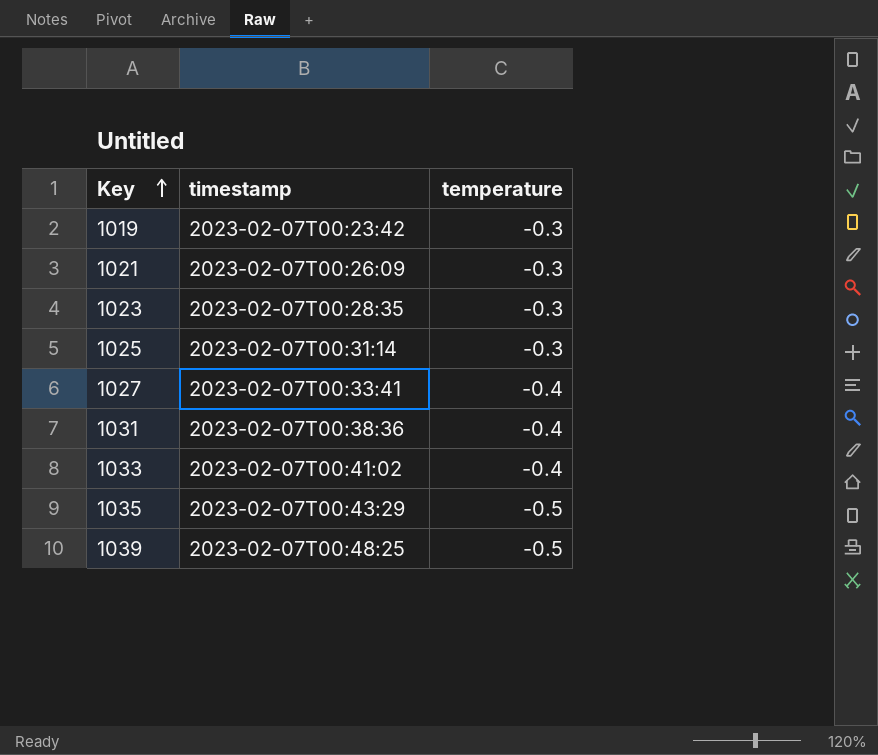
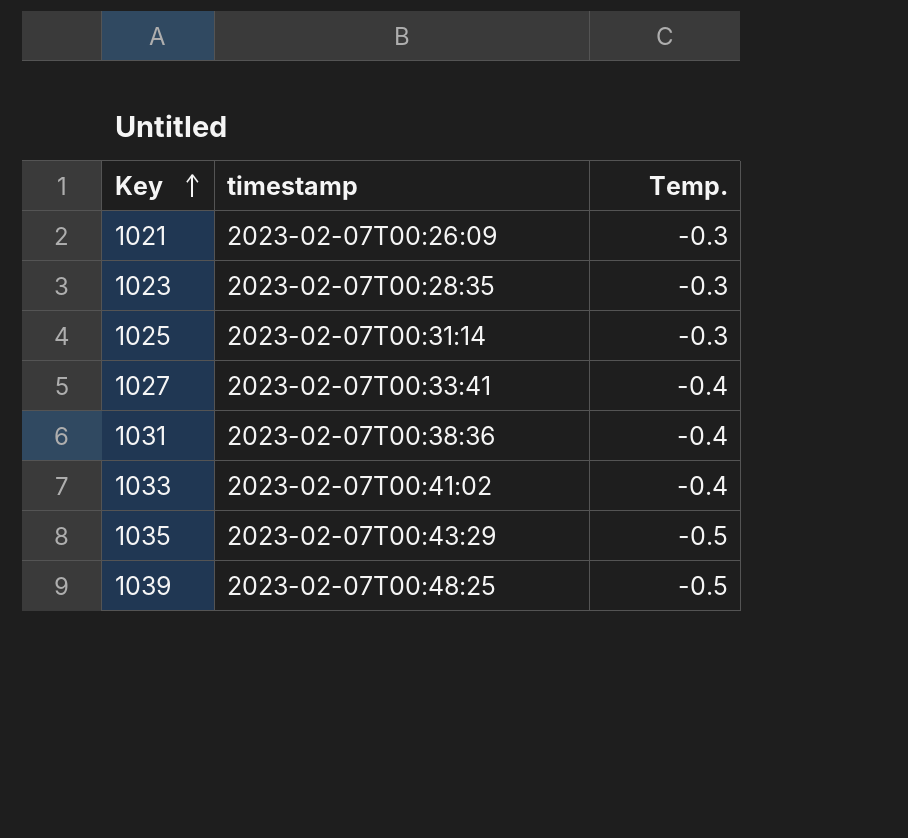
column name: temperature -> Temp.
row 1019: 2023-02-07T00:23:42 | -0.3 -> none

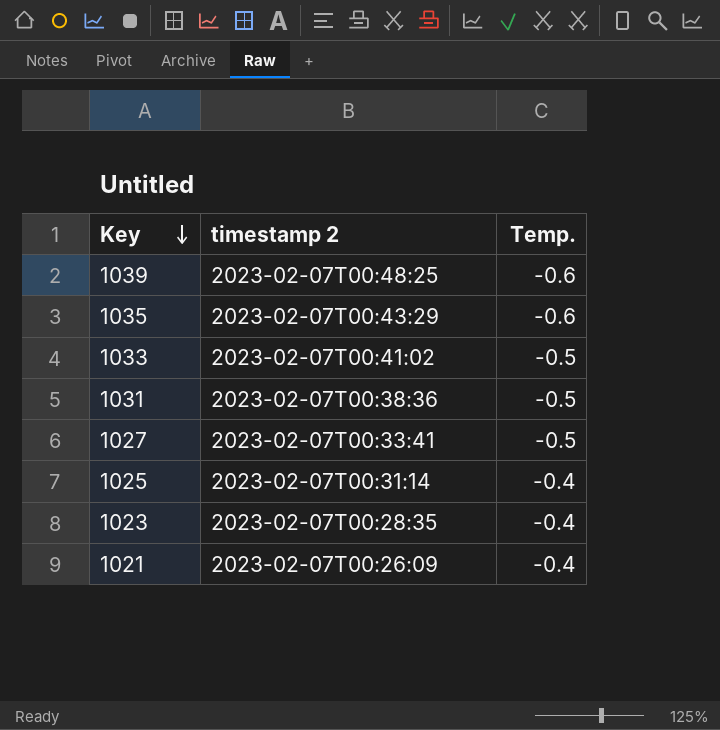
row order: Key ascending -> Key descending
column name: timestamp -> timestamp 2
1039 | Temp.: -0.5 -> -0.6
1035 | Temp.: -0.5 -> -0.6
1033 | Temp.: -0.4 -> -0.5
1031 | Temp.: -0.4 -> -0.5
1027 | Temp.: -0.4 -> -0.5
1025 | Temp.: -0.3 -> -0.4
1023 | Temp.: -0.3 -> -0.4
1021 | Temp.: -0.3 -> -0.4

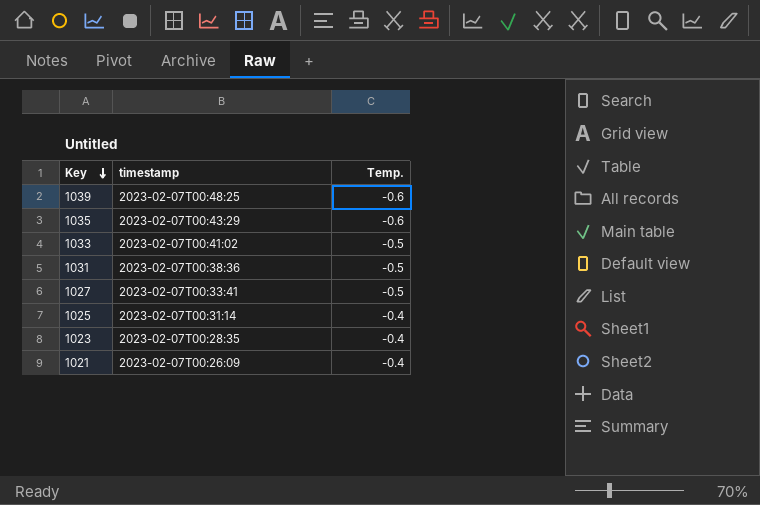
column name: timestamp 2 -> timestamp

